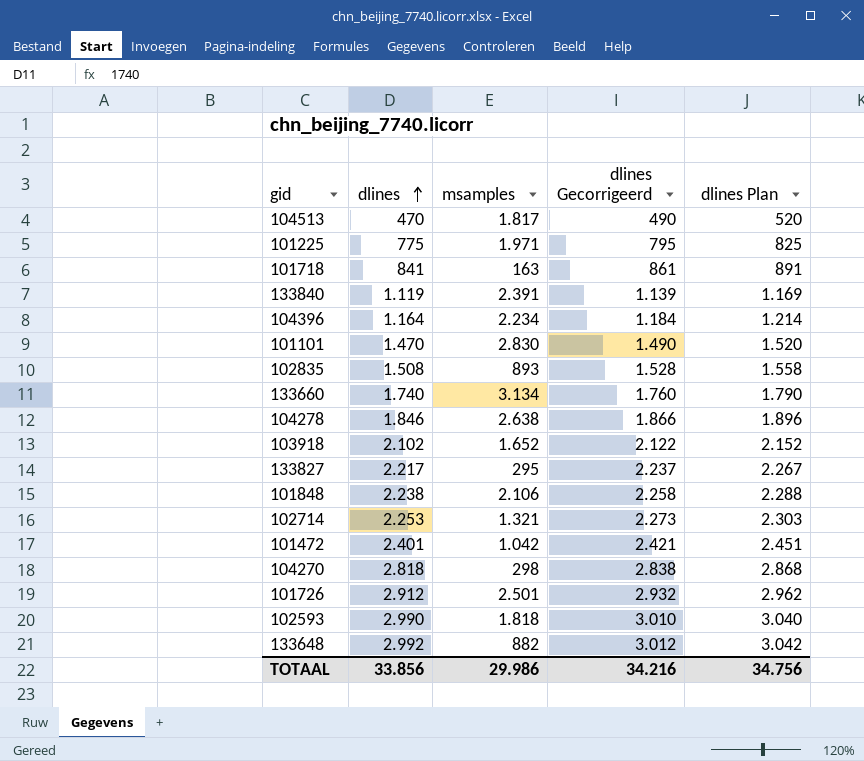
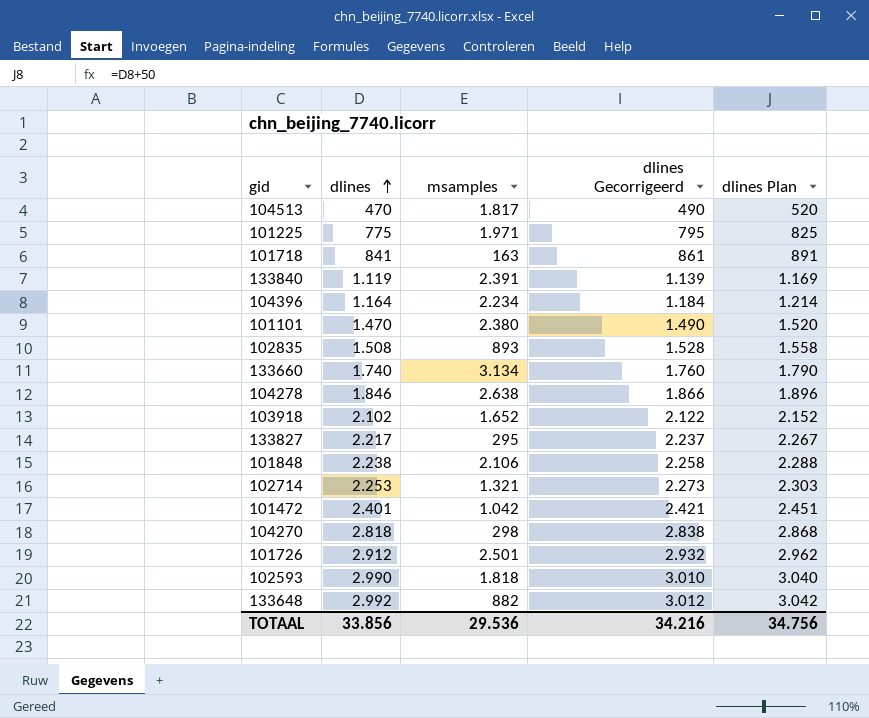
101101 | msamples: 2.830 -> 2.380
TOTAAL | msamples: 29.986 -> 29.536

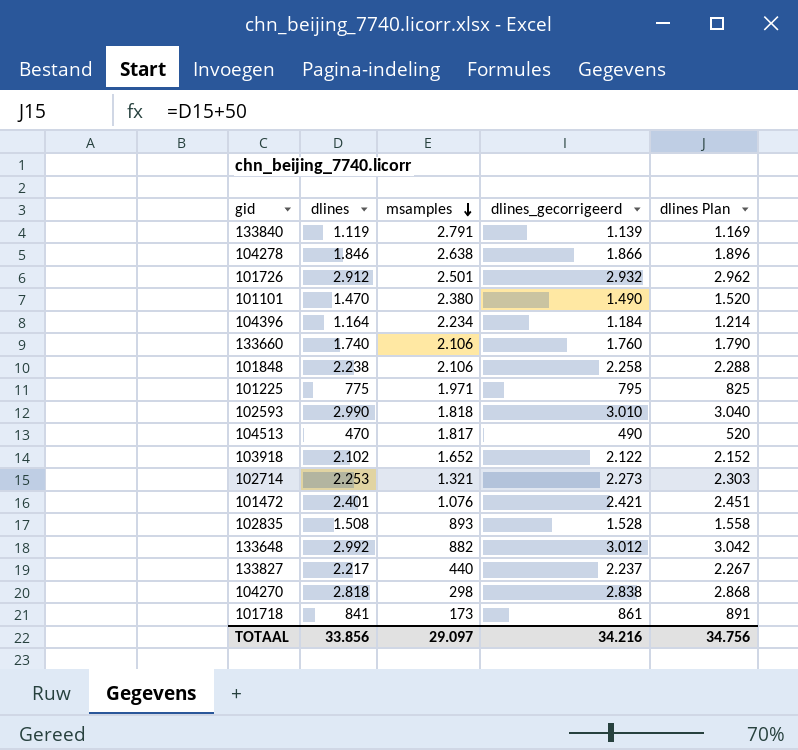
row order: dlines ascending -> msamples descending
column name: dlines Gecorrigeerd -> dlines_gecorrigeerd
133840 | msamples: 2.391 -> 2.791
133660 | msamples: 3.134 -> 2.106
101472 | msamples: 1.042 -> 1.076
133827 | msamples: 295 -> 440
101718 | msamples: 163 -> 173
TOTAAL | msamples: 29.536 -> 29.097

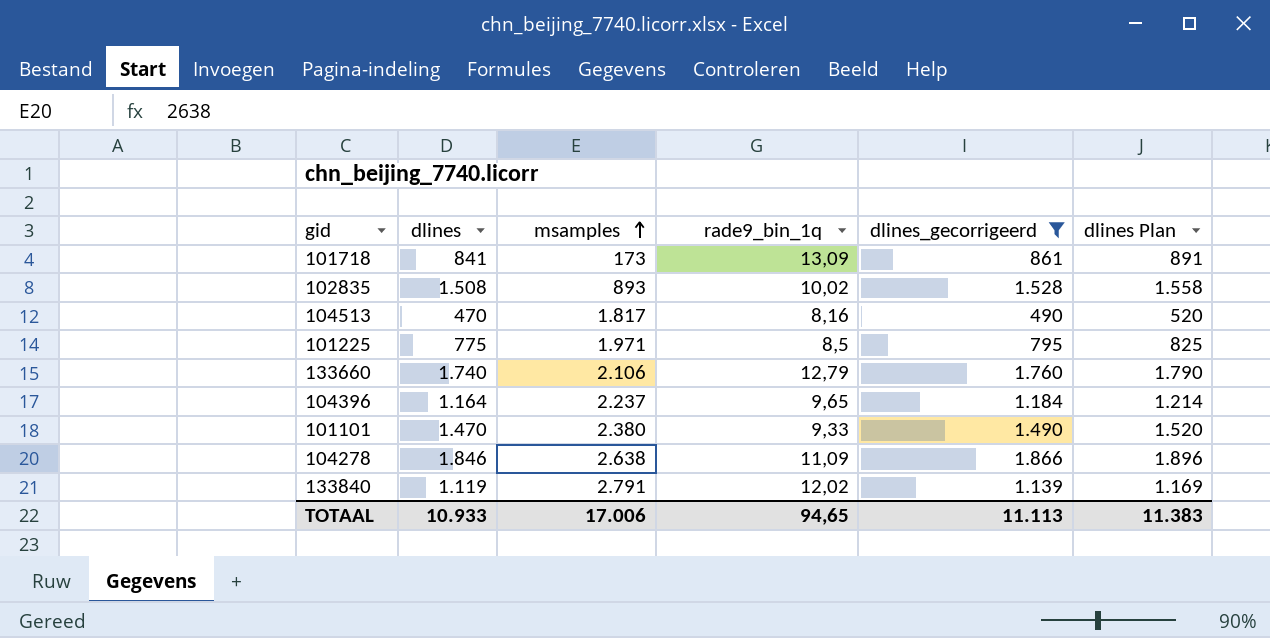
filter: none -> dlines_gecorrigeerd <= 1.866
row order: msamples descending -> msamples ascending
column rade9_bin_1q | position: none -> 4
104396 | msamples: 2.234 -> 2.237
TOTAAL | dlines: 33.856 -> 10.933
TOTAAL | msamples: 29.097 -> 17.006
TOTAAL | dlines_gecorrigeerd: 34.216 -> 11.113
TOTAAL | dlines Plan: 34.756 -> 11.383

